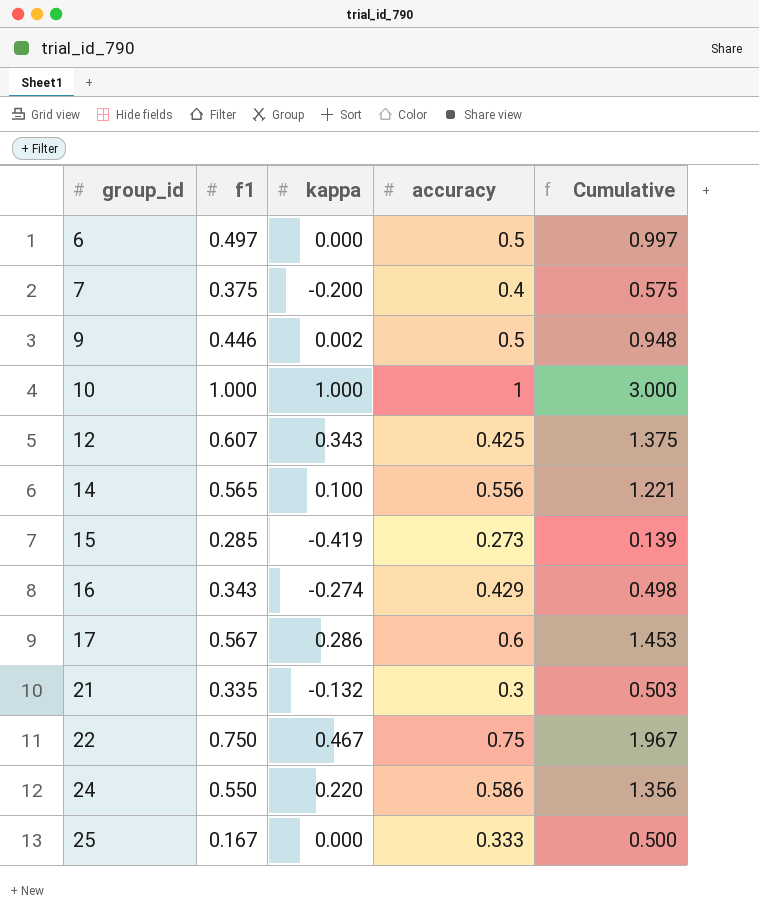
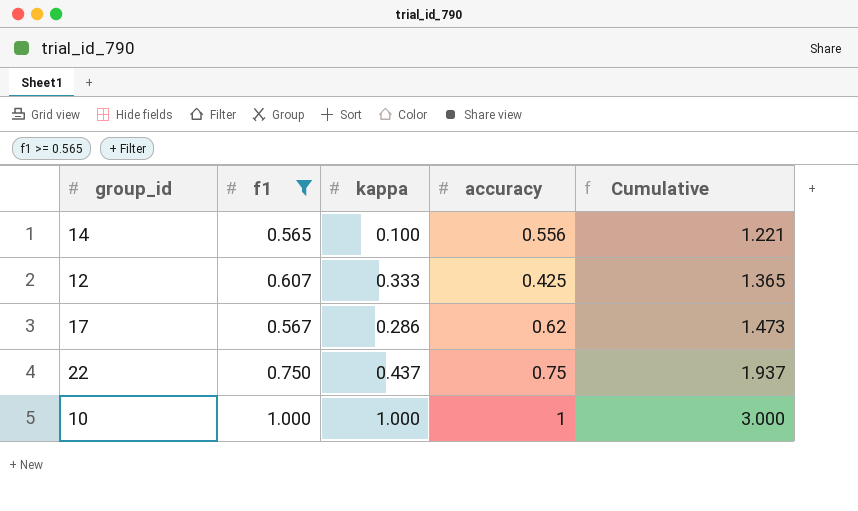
filter: none -> f1 >= 0.565
row order: group_id ascending -> Cumulative ascending
12 | kappa: 0.343 -> 0.333
12 | Cumulative: 1.375 -> 1.365
17 | accuracy: 0.6 -> 0.62
17 | Cumulative: 1.453 -> 1.473
22 | kappa: 0.467 -> 0.437
22 | Cumulative: 1.967 -> 1.937

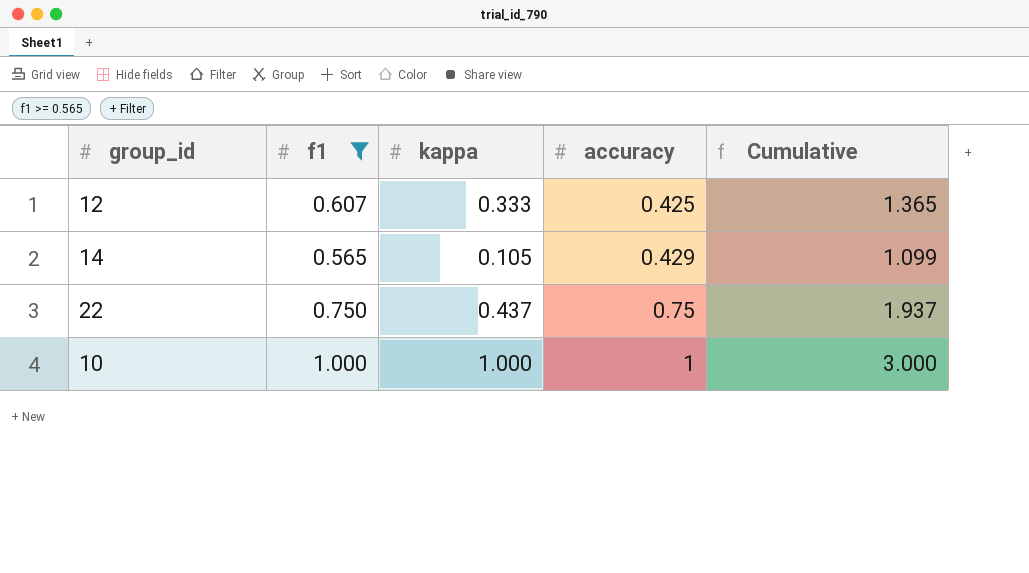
row order: Cumulative ascending -> accuracy ascending
row 17: 0.567 | 0.286 | 0.62 | 1.473 -> none
14 | kappa: 0.100 -> 0.105
14 | accuracy: 0.556 -> 0.429
14 | Cumulative: 1.221 -> 1.099

